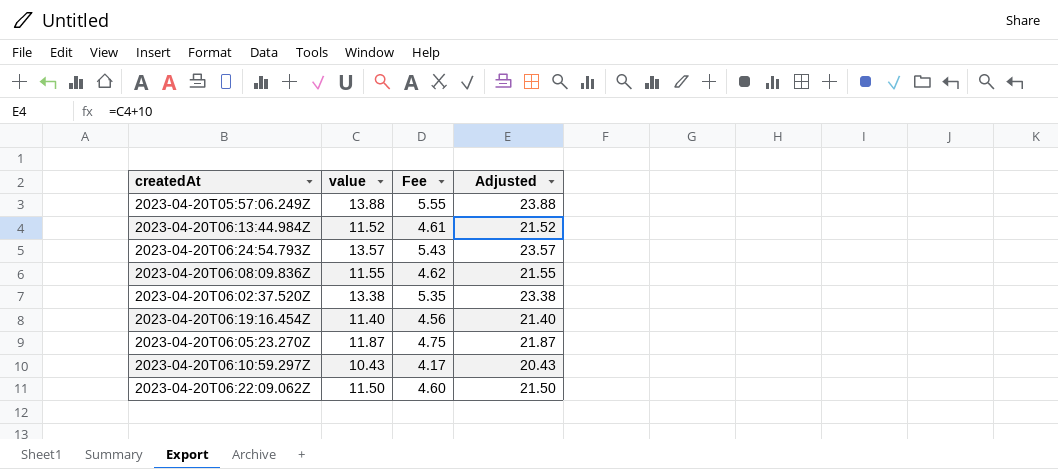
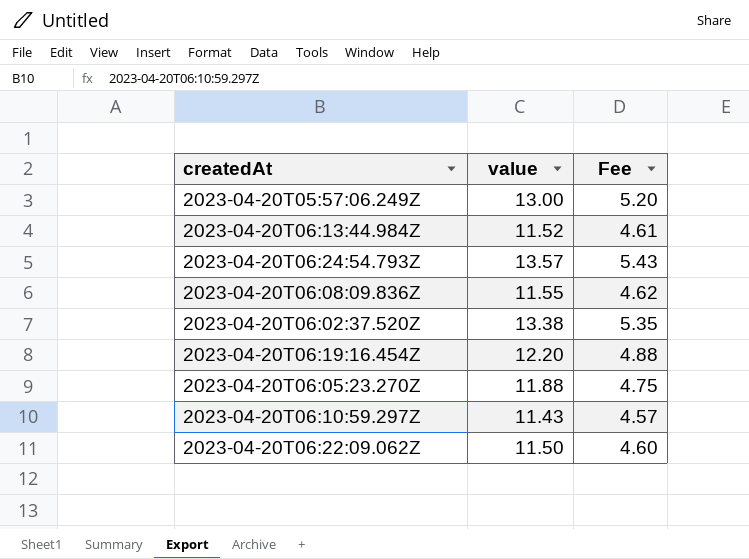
column Adjusted | formula: [value] + 10 -> none
2023-04-20T05:57:06.249Z | value: 13.88 -> 13.00
2023-04-20T05:57:06.249Z | Fee: 5.55 -> 5.20
2023-04-20T06:19:16.454Z | value: 11.40 -> 12.20
2023-04-20T06:19:16.454Z | Fee: 4.56 -> 4.88
2023-04-20T06:05:23.270Z | value: 11.87 -> 11.88
2023-04-20T06:10:59.297Z | value: 10.43 -> 11.43
2023-04-20T06:10:59.297Z | Fee: 4.17 -> 4.57

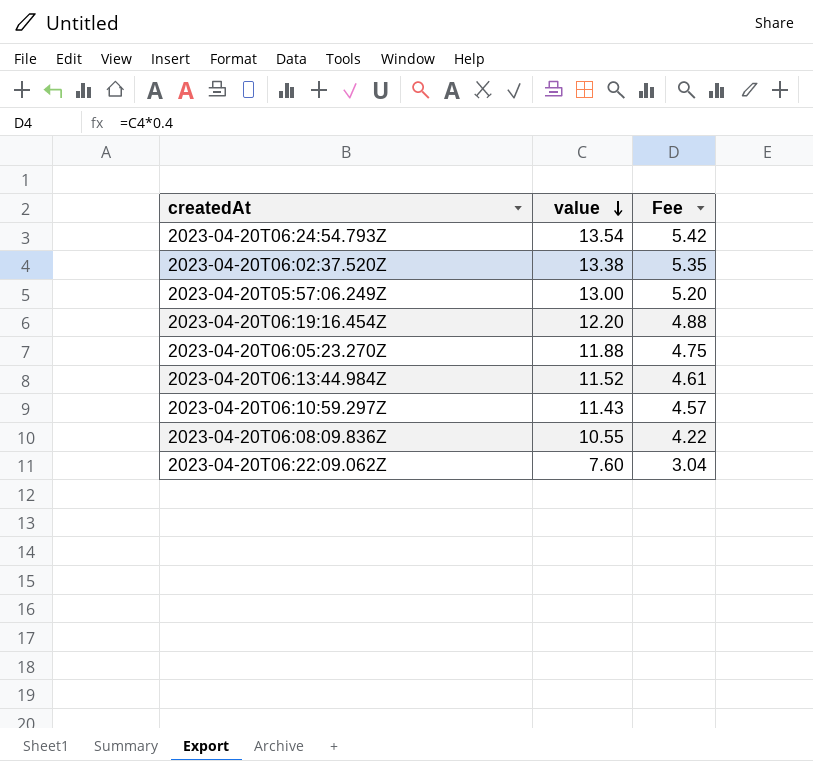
row order: none -> value descending
2023-04-20T06:24:54.793Z | value: 13.57 -> 13.54
2023-04-20T06:24:54.793Z | Fee: 5.43 -> 5.42
2023-04-20T06:08:09.836Z | value: 11.55 -> 10.55
2023-04-20T06:08:09.836Z | Fee: 4.62 -> 4.22
2023-04-20T06:22:09.062Z | value: 11.50 -> 7.60
2023-04-20T06:22:09.062Z | Fee: 4.60 -> 3.04

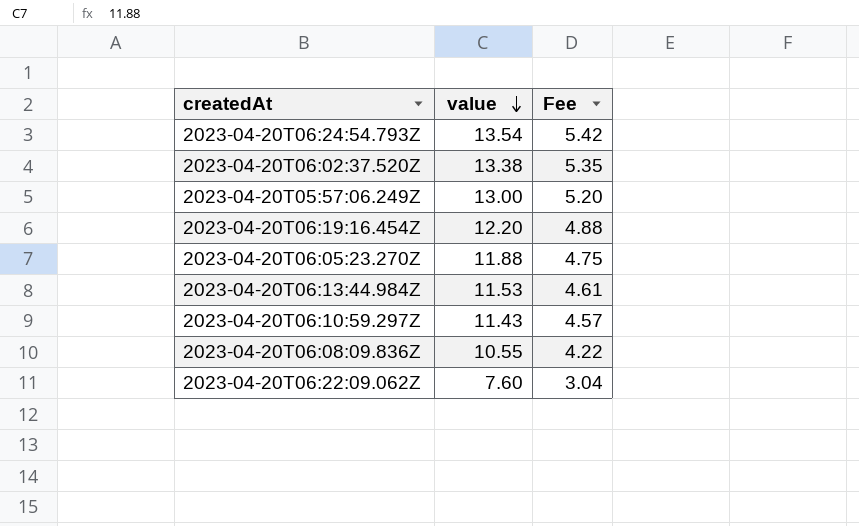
2023-04-20T06:13:44.984Z | value: 11.52 -> 11.53

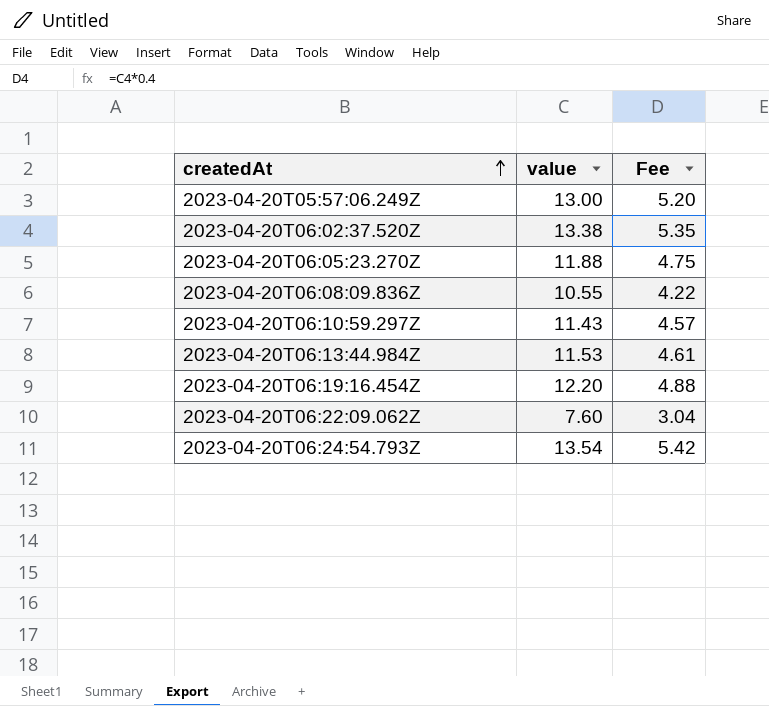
row order: value descending -> createdAt ascending

